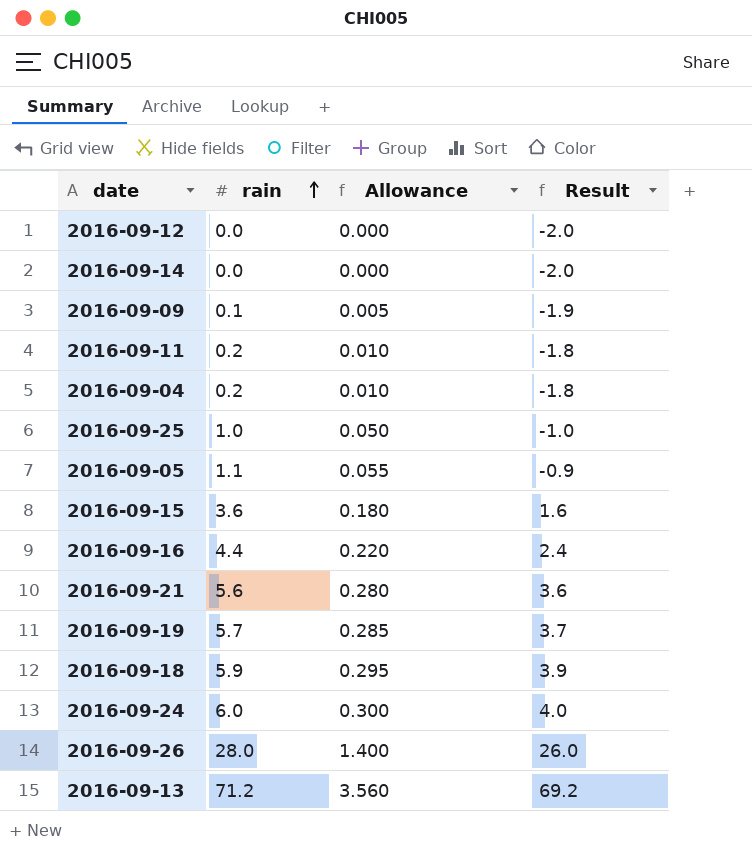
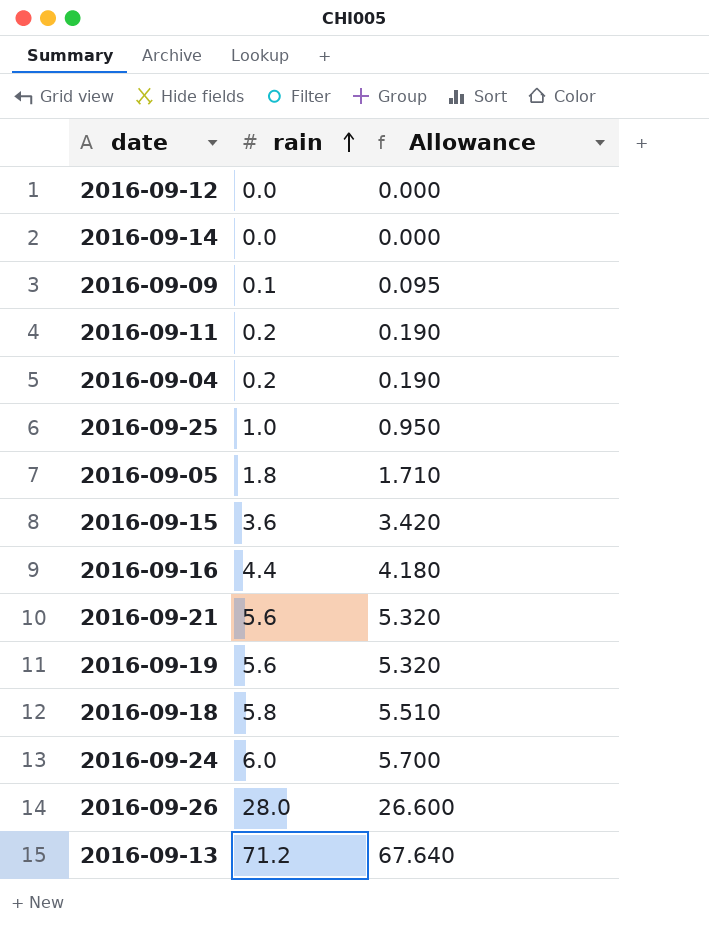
column Result | formula: [rain] - 2 -> none
column Allowance | formula: [rain] * 0.05 -> [rain] * 0.95
2016-09-05 | rain: 1.1 -> 1.8
2016-09-19 | rain: 5.7 -> 5.6
2016-09-18 | rain: 5.9 -> 5.8

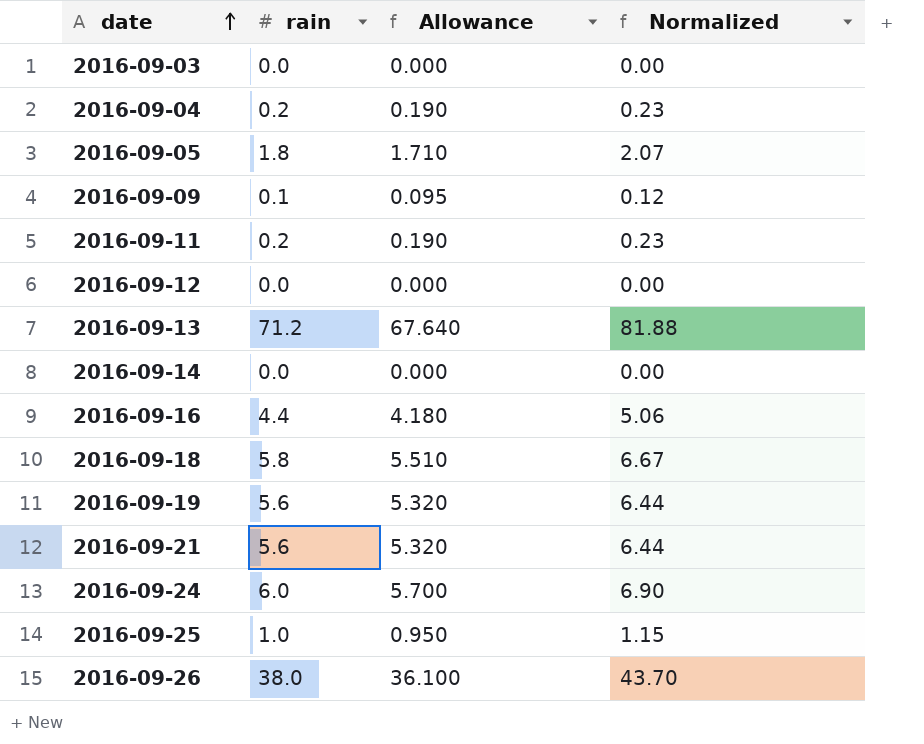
row order: rain ascending -> date ascending
column Normalized | formula: none -> [rain] * 1.15
row 2016-09-15: 3.6 | 3.420 -> none
row 2016-09-03: none -> 0.0 | 0.000 | 0.00
2016-09-26 | rain: 28.0 -> 38.0
2016-09-26 | Allowance: 26.600 -> 36.100

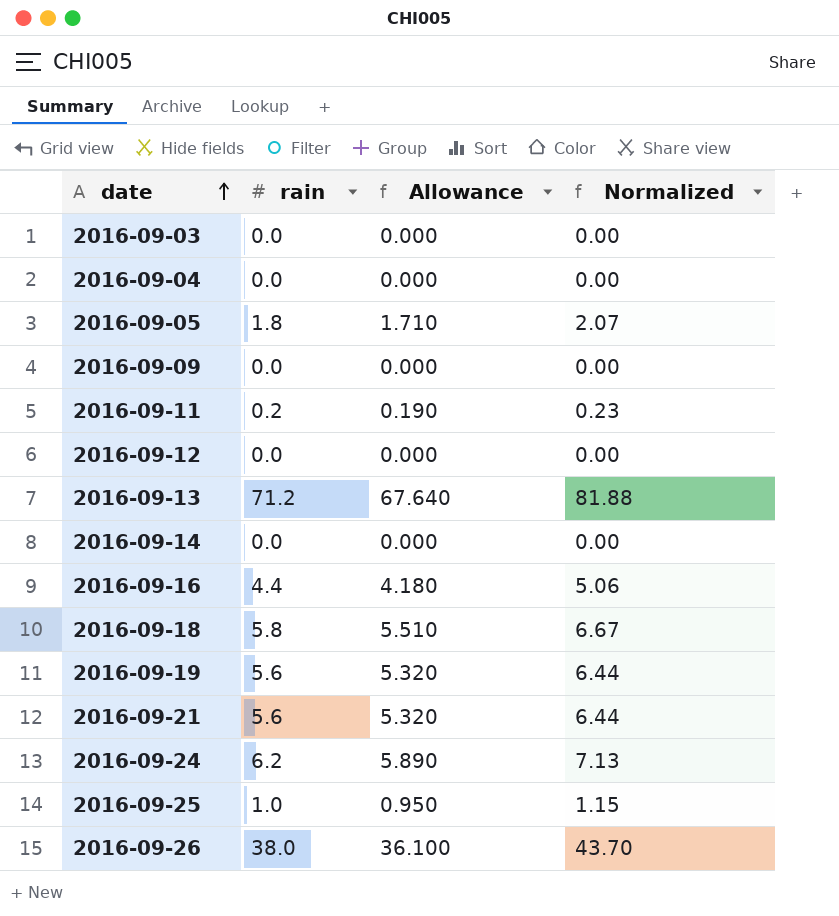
2016-09-04 | rain: 0.2 -> 0.0
2016-09-04 | Allowance: 0.190 -> 0.000
2016-09-04 | Normalized: 0.23 -> 0.00
2016-09-09 | rain: 0.1 -> 0.0
2016-09-09 | Allowance: 0.095 -> 0.000
2016-09-09 | Normalized: 0.12 -> 0.00
2016-09-24 | rain: 6.0 -> 6.2
2016-09-24 | Allowance: 5.700 -> 5.890
2016-09-24 | Normalized: 6.90 -> 7.13

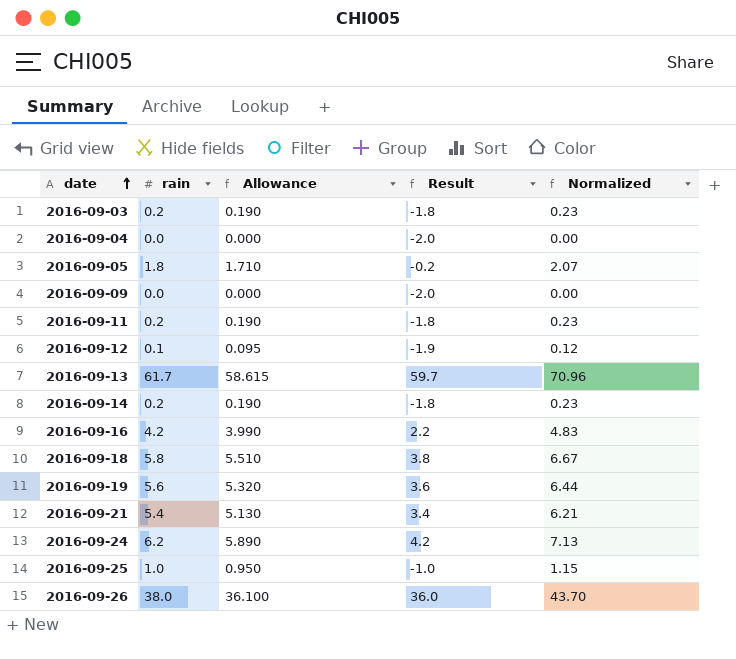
column Result | formula: none -> [rain] - 2
2016-09-03 | rain: 0.0 -> 0.2
2016-09-03 | Allowance: 0.000 -> 0.190
2016-09-03 | Normalized: 0.00 -> 0.23
2016-09-12 | rain: 0.0 -> 0.1
2016-09-12 | Allowance: 0.000 -> 0.095
2016-09-12 | Normalized: 0.00 -> 0.12
2016-09-13 | rain: 71.2 -> 61.7
2016-09-13 | Allowance: 67.640 -> 58.615
2016-09-13 | Normalized: 81.88 -> 70.96
2016-09-14 | rain: 0.0 -> 0.2
2016-09-14 | Allowance: 0.000 -> 0.190
2016-09-14 | Normalized: 0.00 -> 0.23
2016-09-16 | rain: 4.4 -> 4.2
2016-09-16 | Allowance: 4.180 -> 3.990
2016-09-16 | Normalized: 5.06 -> 4.83
2016-09-21 | rain: 5.6 -> 5.4
2016-09-21 | Allowance: 5.320 -> 5.130
2016-09-21 | Normalized: 6.44 -> 6.21

